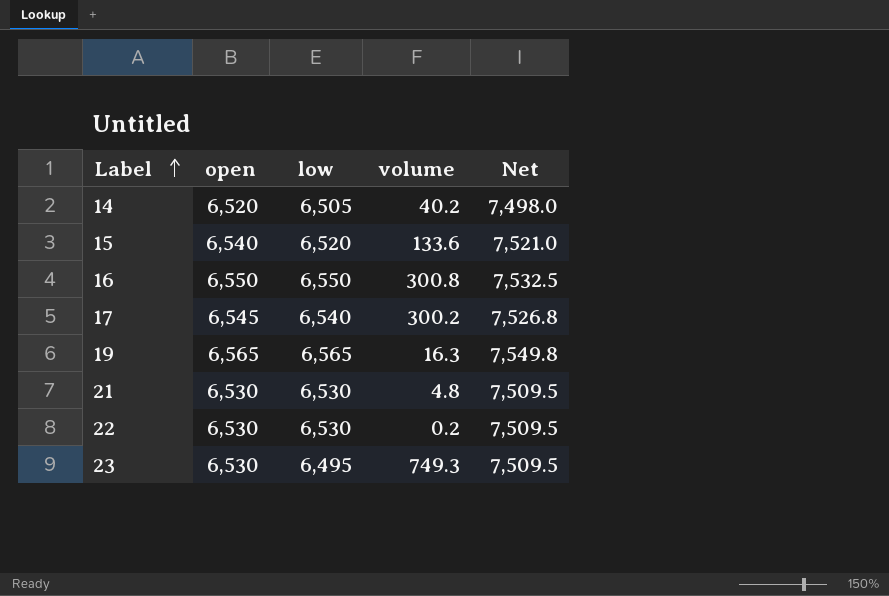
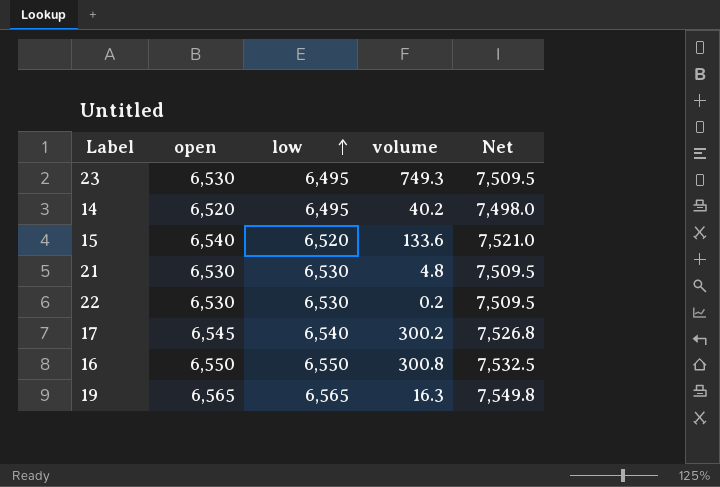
row order: Label ascending -> low ascending
14 | low: 6,505 -> 6,495

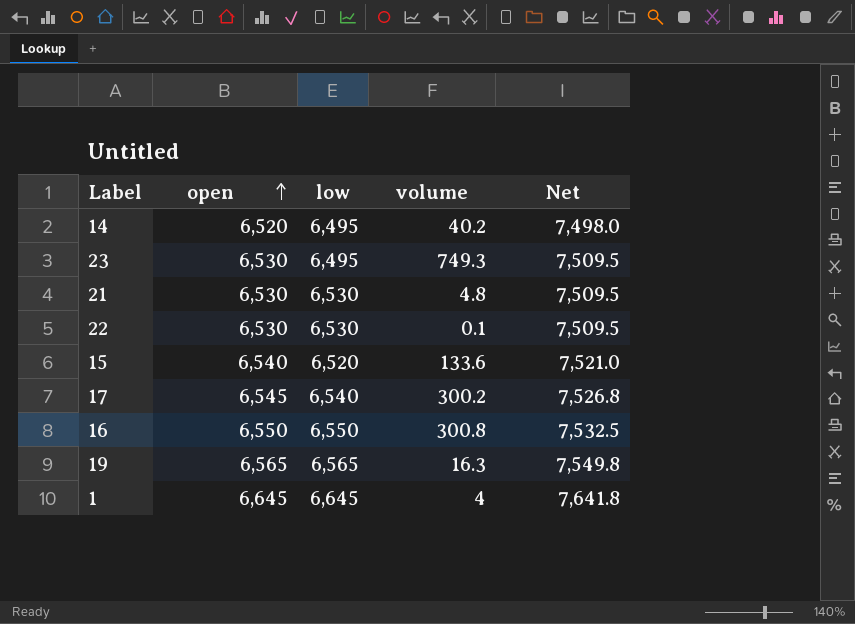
row order: low ascending -> open ascending
22 | volume: 0.2 -> 0.1
row 1: none -> 6,645 | 6,645 | 4 | 7,641.8

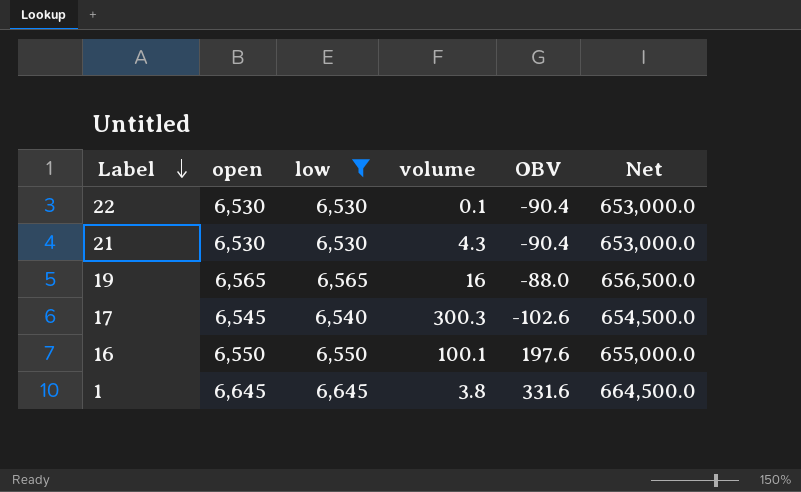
filter: none -> low >= 6,530
row order: open ascending -> Label descending
column OBV | position: none -> 5
column Net | formula: [open] * 1.15 -> [open] * 100
21 | volume: 4.8 -> 4.3
19 | volume: 16.3 -> 16
17 | volume: 300.2 -> 300.3
16 | volume: 300.8 -> 100.1
1 | volume: 4 -> 3.8

